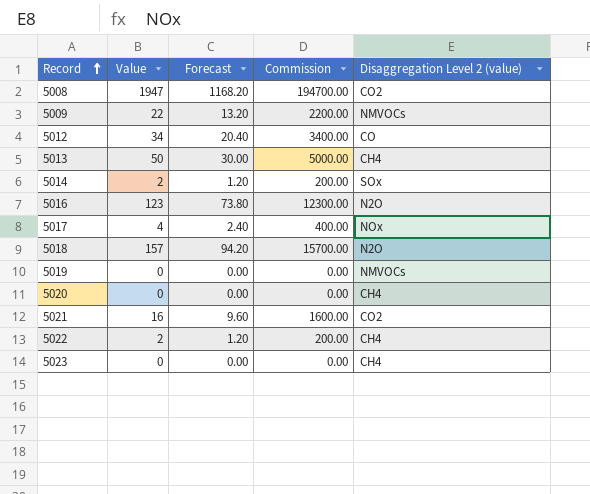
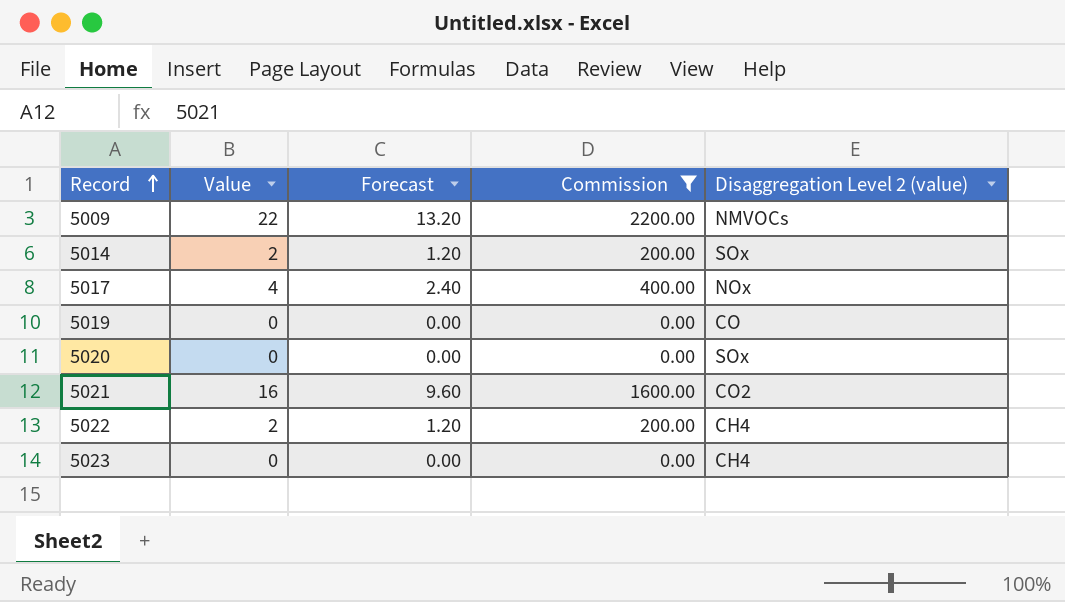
filter: none -> Commission <= 2200.00
5019 | Disaggregation Level 2 (value): NMVOCs -> CO
5020 | Disaggregation Level 2 (value): CH4 -> SOx

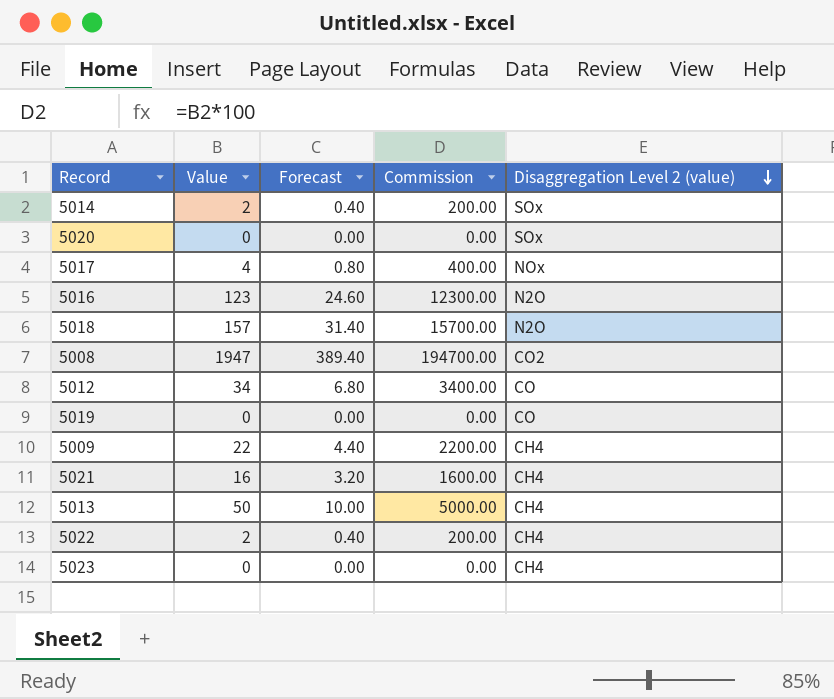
filter: Commission <= 2200.00 -> none
row order: Record ascending -> Disaggregation Level 2 (value) descending
column Forecast | formula: [Value] * 0.6 -> [Value] * 0.2
5009 | Disaggregation Level 2 (value): NMVOCs -> CH4
5021 | Disaggregation Level 2 (value): CO2 -> CH4

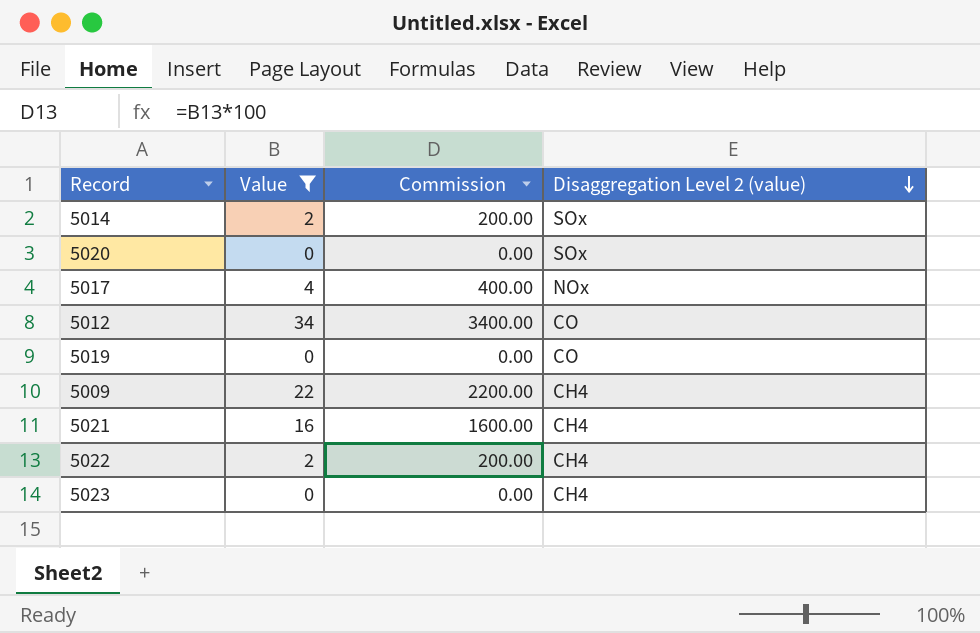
filter: none -> Value <= 34
column Forecast | formula: [Value] * 0.2 -> none

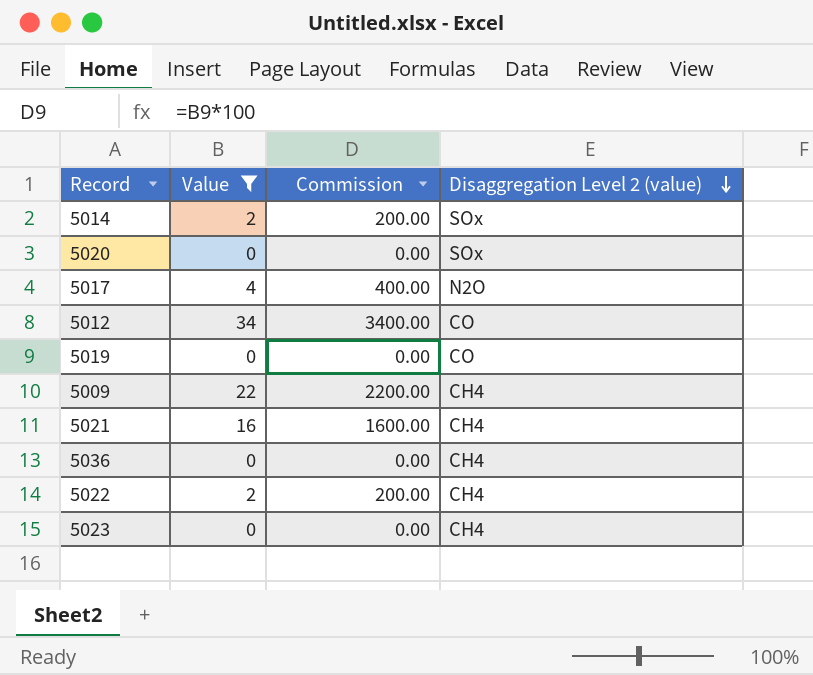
5017 | Disaggregation Level 2 (value): NOx -> N2O
row 5036: none -> 0 | 0.00 | CH4

